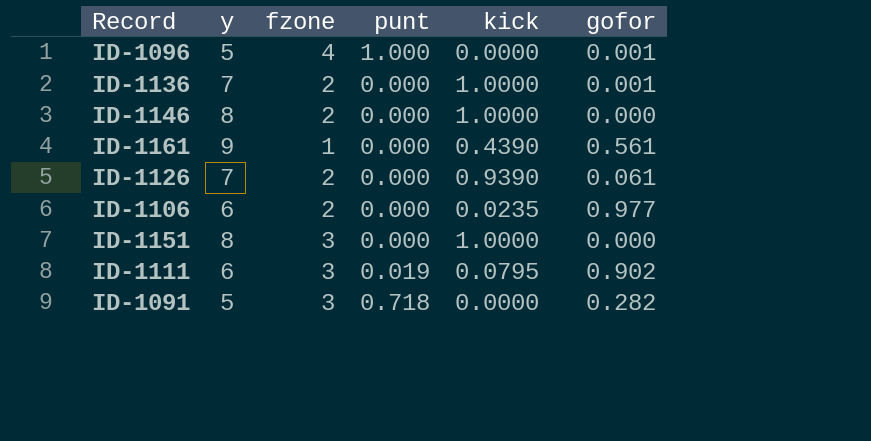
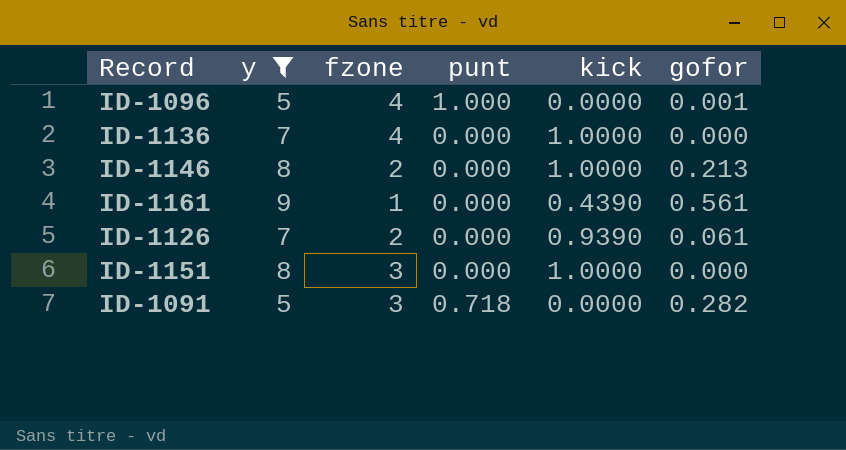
filter: none -> y != 6
ID-1136 | fzone: 2 -> 4
ID-1136 | gofor: 0.001 -> 0.000
ID-1146 | gofor: 0.000 -> 0.213

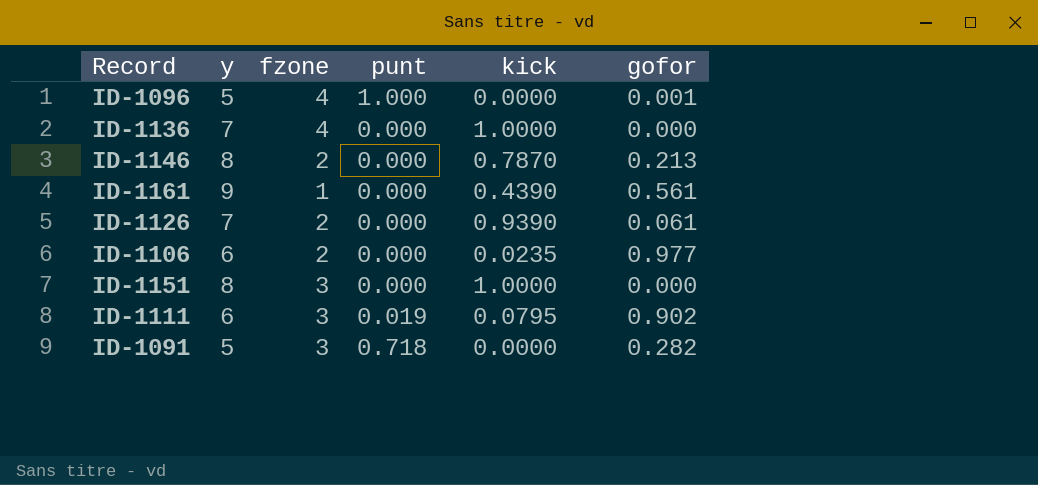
filter: y != 6 -> none
ID-1146 | kick: 1.0000 -> 0.7870

